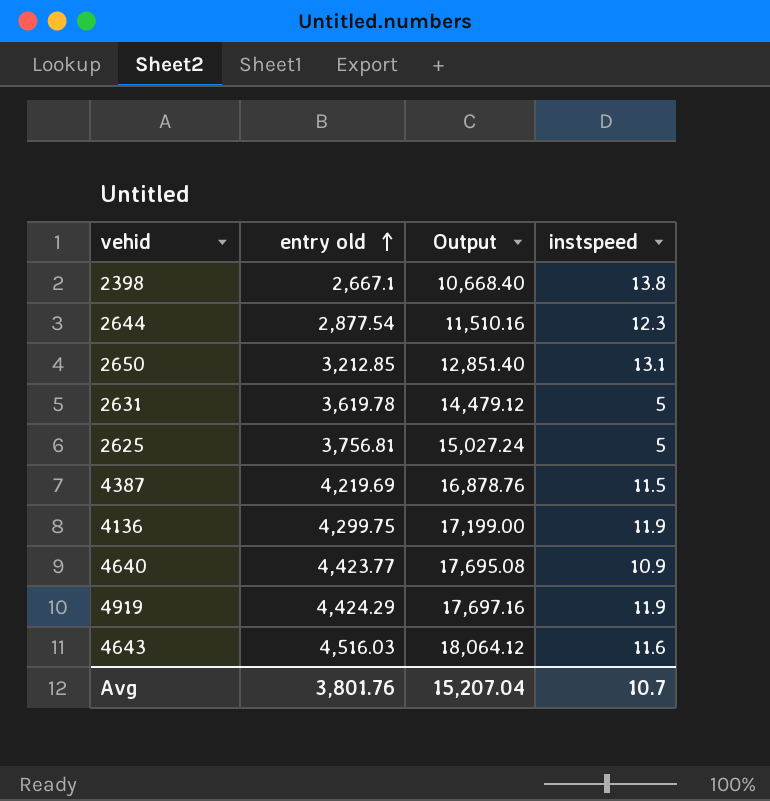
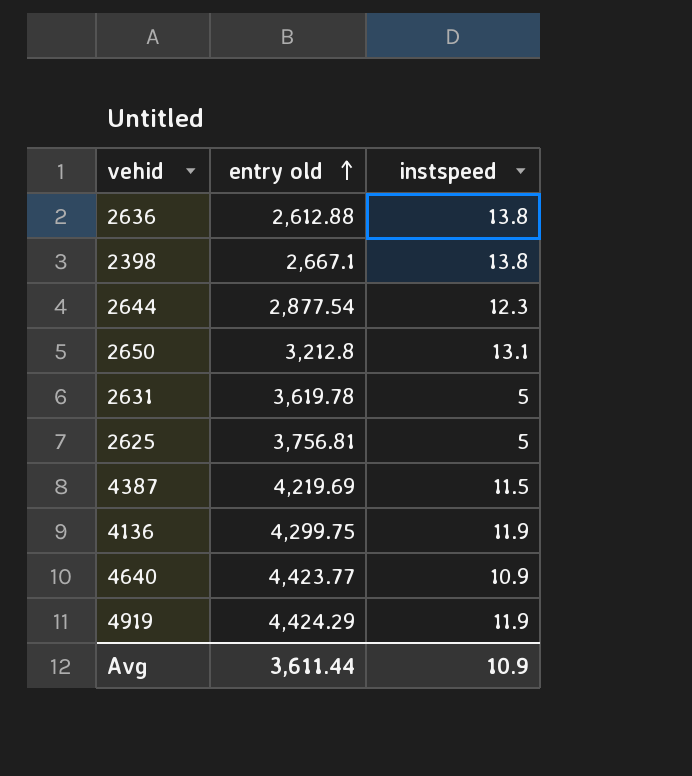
column Output | formula: [entry old] * 4 -> none
row 4643: 4,516.03 | 18,064.12 | 11.6 -> none
row 2636: none -> 2,612.88 | 13.8
2650 | entry old: 3,212.85 -> 3,212.8
Avg | entry old: 3,801.76 -> 3,611.44
Avg | instspeed: 10.7 -> 10.9

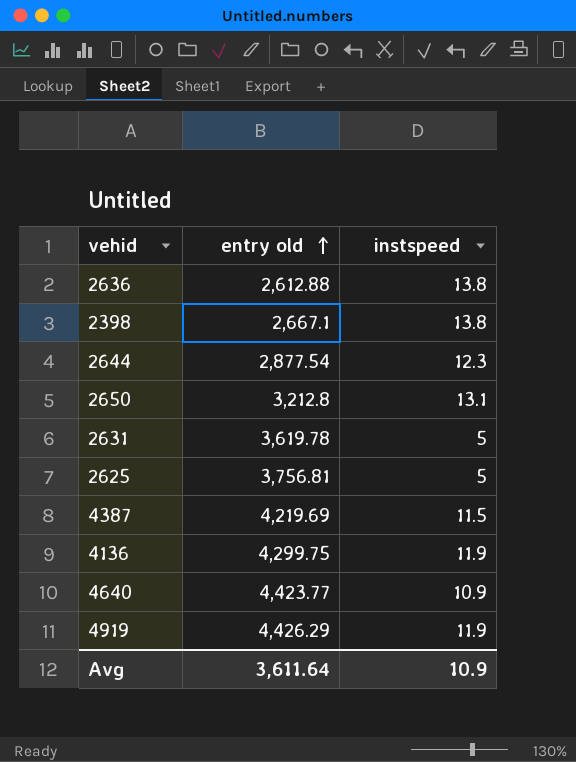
4919 | entry old: 4,424.29 -> 4,426.29
Avg | entry old: 3,611.44 -> 3,611.64

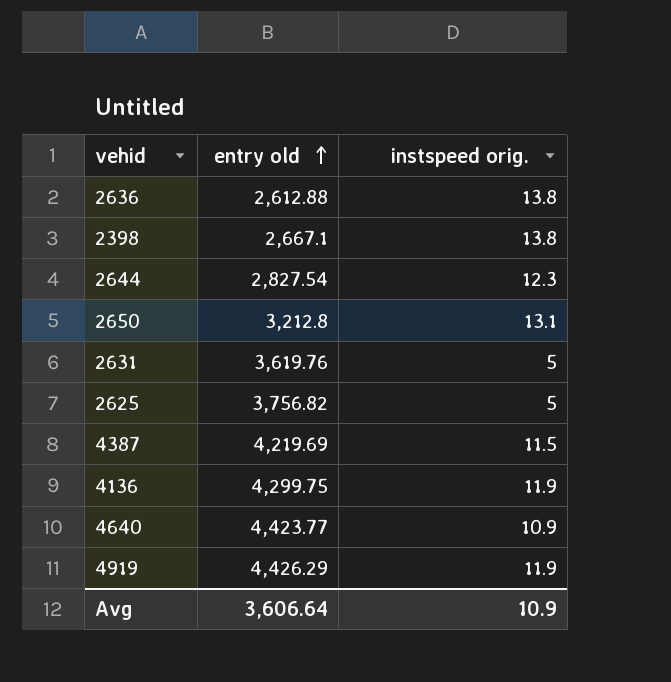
column name: instspeed -> instspeed orig.
2644 | entry old: 2,877.54 -> 2,827.54
2631 | entry old: 3,619.78 -> 3,619.76
2625 | entry old: 3,756.81 -> 3,756.82
Avg | entry old: 3,611.64 -> 3,606.64

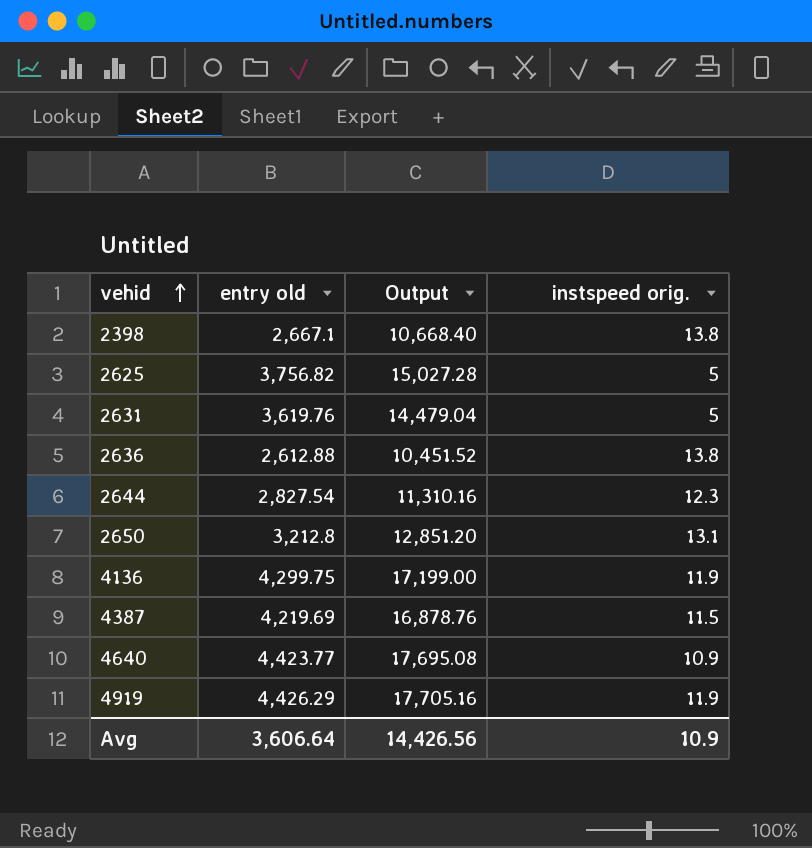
row order: entry old ascending -> vehid ascending
column Output | formula: none -> [entry old] * 4

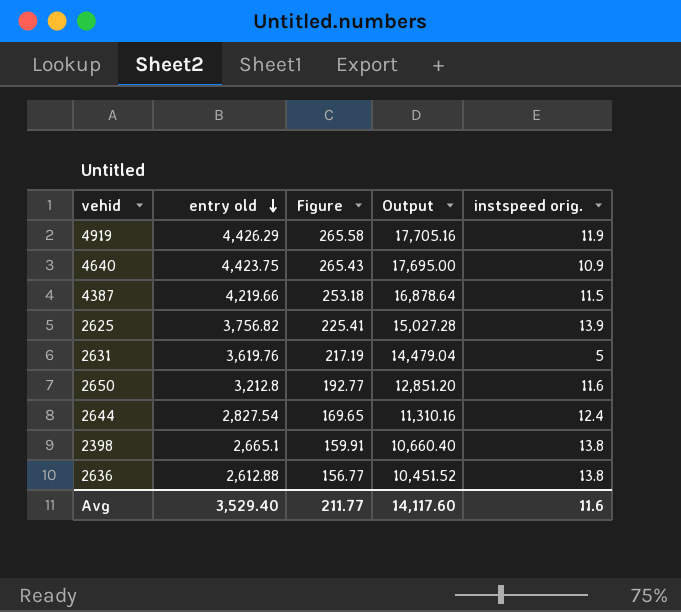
row order: vehid ascending -> entry old descending
column Figure | formula: none -> [entry old] * 0.06
row 4136: 4,299.75 | 17,199.00 | 11.9 -> none
4640 | entry old: 4,423.77 -> 4,423.75
4640 | Output: 17,695.08 -> 17,695.00
4387 | entry old: 4,219.69 -> 4,219.66
4387 | Output: 16,878.76 -> 16,878.64
2625 | instspeed orig.: 5 -> 13.9
2650 | instspeed orig.: 13.1 -> 11.6
2644 | instspeed orig.: 12.3 -> 12.4
2398 | entry old: 2,667.1 -> 2,665.1
2398 | Output: 10,668.40 -> 10,660.40
Avg | entry old: 3,606.64 -> 3,529.40
Avg | Output: 14,426.56 -> 14,117.60
Avg | instspeed orig.: 10.9 -> 11.6

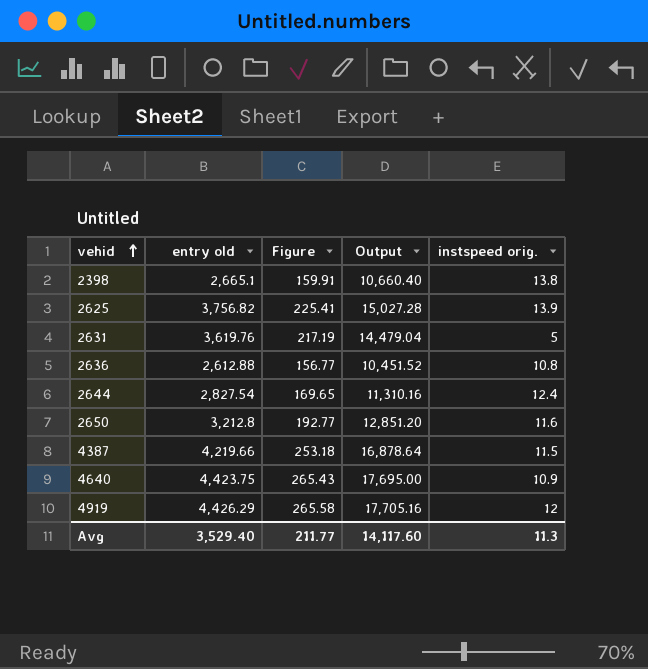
row order: entry old descending -> vehid ascending
2636 | instspeed orig.: 13.8 -> 10.8
4919 | instspeed orig.: 11.9 -> 12
Avg | instspeed orig.: 11.6 -> 11.3

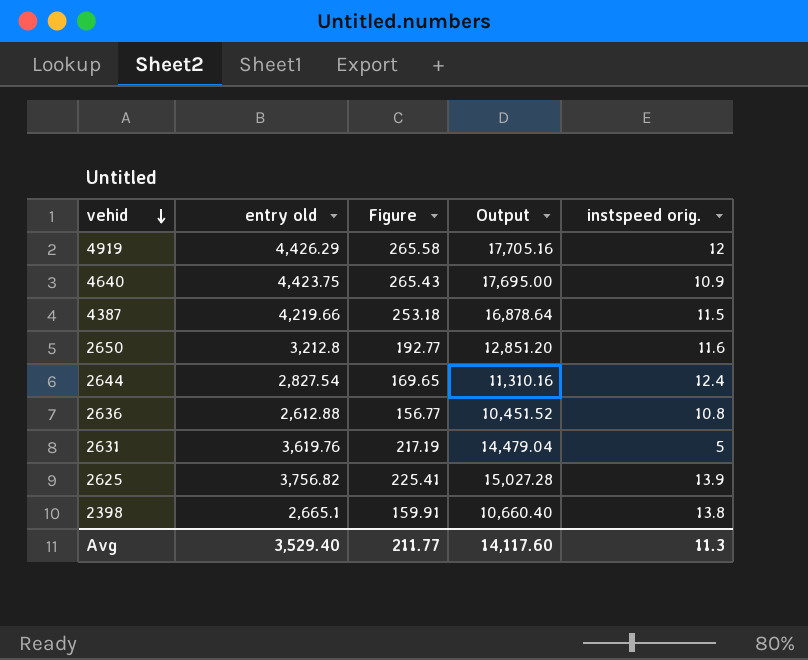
row order: vehid ascending -> vehid descending

